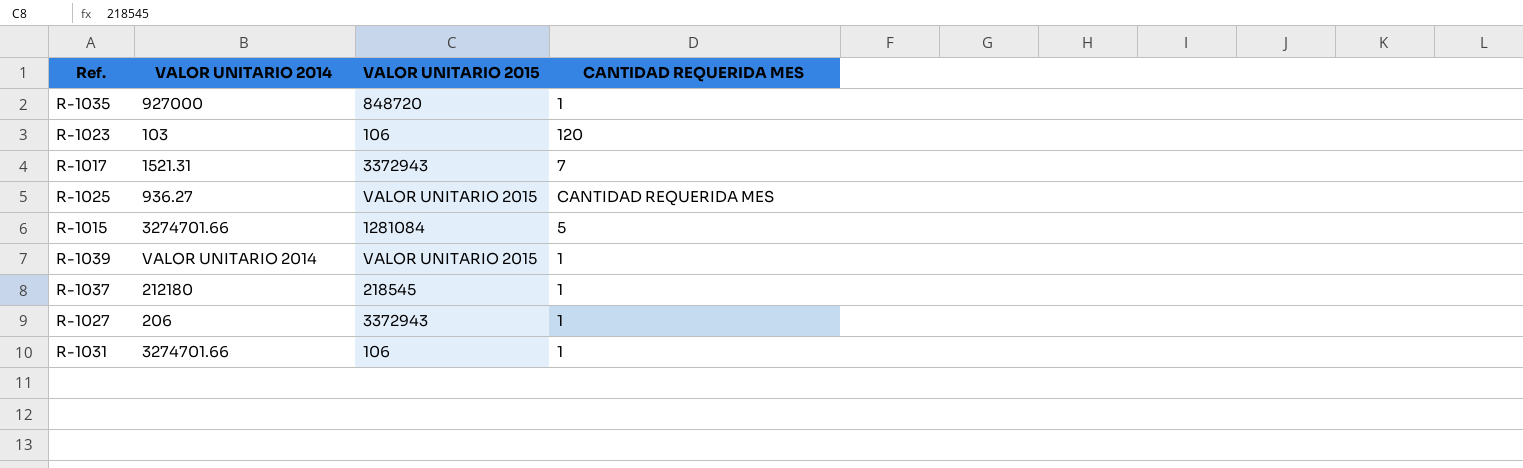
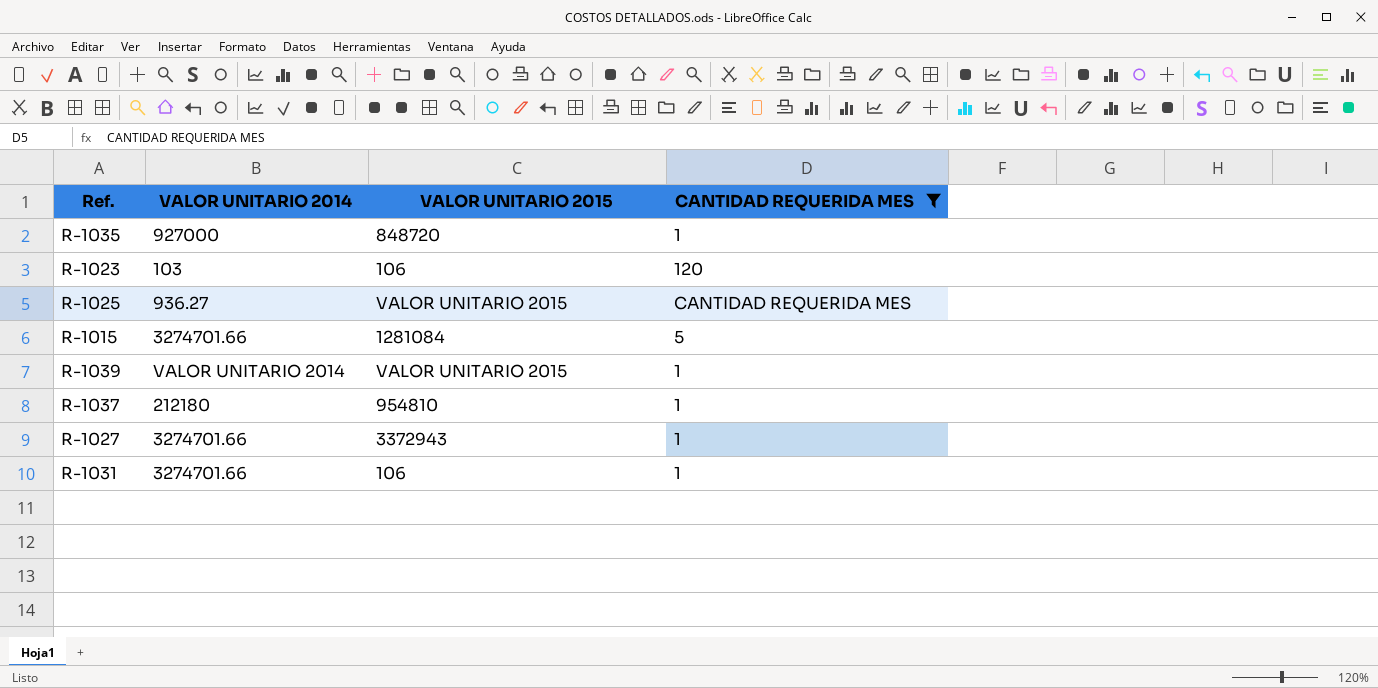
filter: none -> CANTIDAD REQUERIDA MES != 7
R-1037 | VALOR UNITARIO 2015: 218545 -> 954810
R-1027 | VALOR UNITARIO 2014: 206 -> 3274701.66

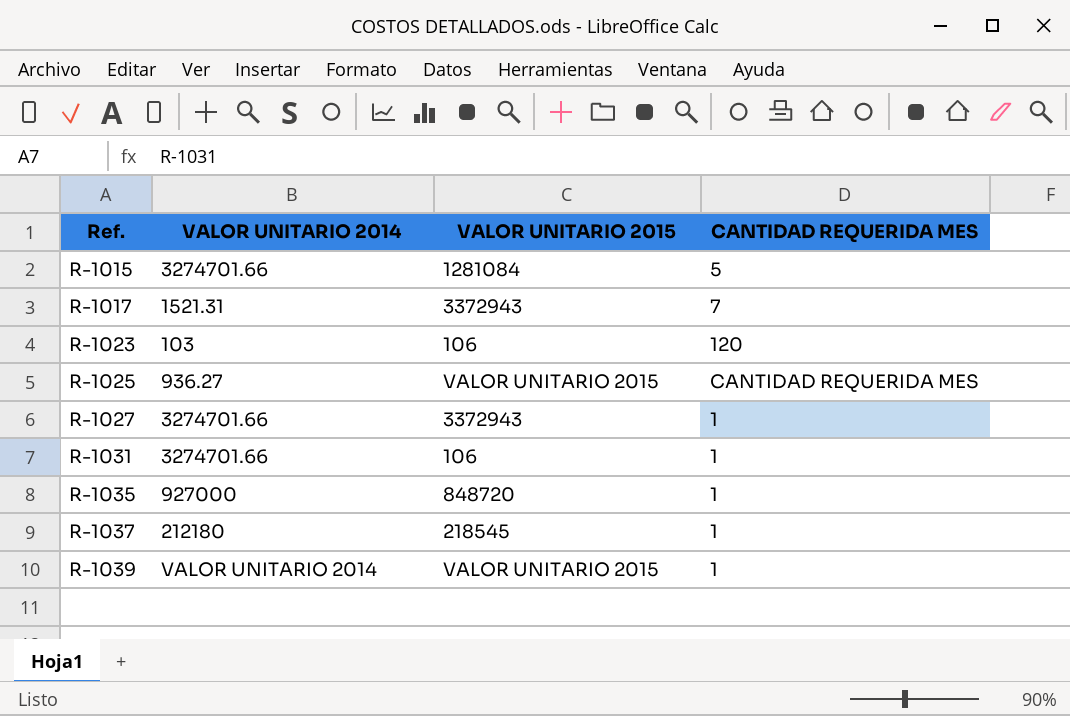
filter: CANTIDAD REQUERIDA MES != 7 -> none
row order: none -> Ref. ascending
R-1037 | VALOR UNITARIO 2015: 954810 -> 218545

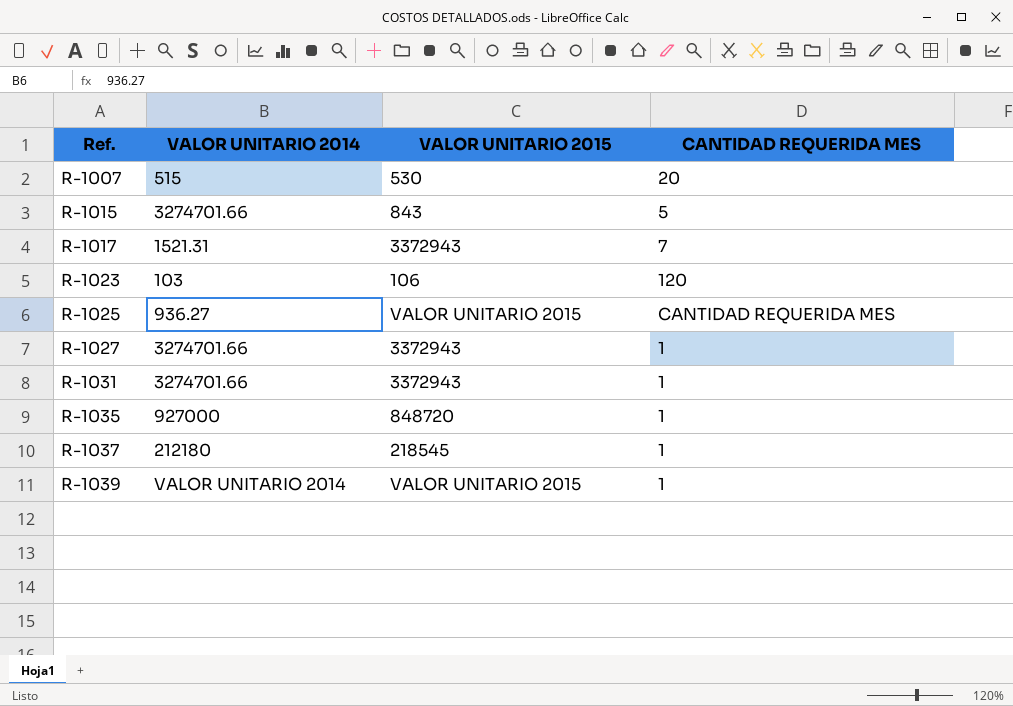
row R-1007: none -> 515 | 530 | 20
R-1015 | VALOR UNITARIO 2015: 1281084 -> 843
R-1031 | VALOR UNITARIO 2015: 106 -> 3372943

